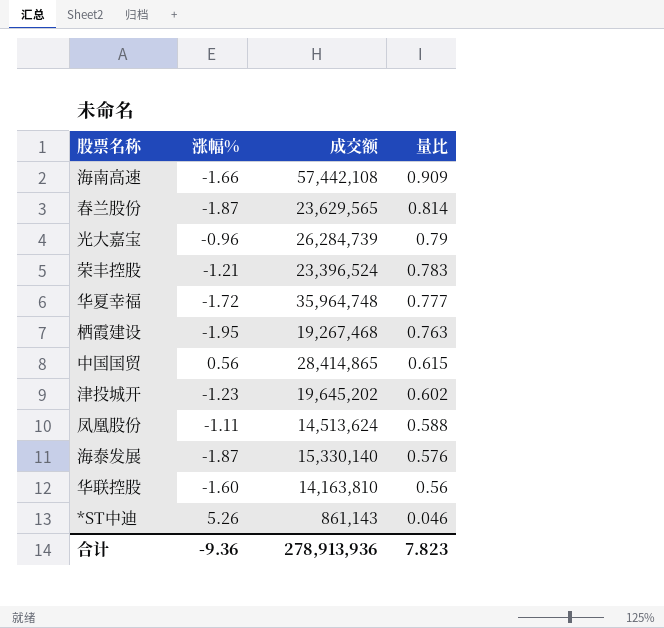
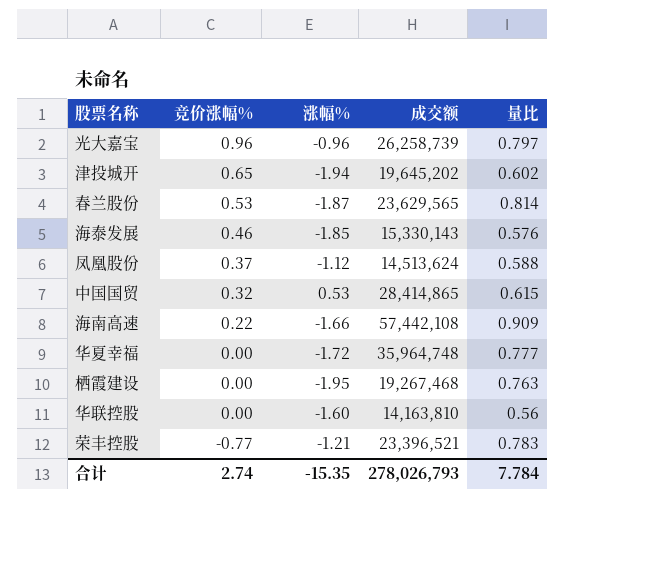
row order: 量比 descending -> 竞价涨幅% descending
column 竞价涨幅% | position: none -> 2
row *ST中迪: 5.26 | 861,143 | 0.046 -> none
光大嘉宝 | 成交额: 26,284,739 -> 26,258,739
光大嘉宝 | 量比: 0.79 -> 0.797
津投城开 | 涨幅%: -1.23 -> -1.94
海泰发展 | 涨幅%: -1.87 -> -1.85
海泰发展 | 成交额: 15,330,140 -> 15,330,143
凤凰股份 | 涨幅%: -1.11 -> -1.12
中国国贸 | 涨幅%: 0.56 -> 0.53
荣丰控股 | 成交额: 23,396,524 -> 23,396,521
合计 | 涨幅%: -9.36 -> -15.35
合计 | 成交额: 278,913,936 -> 278,026,793
合计 | 量比: 7.823 -> 7.784

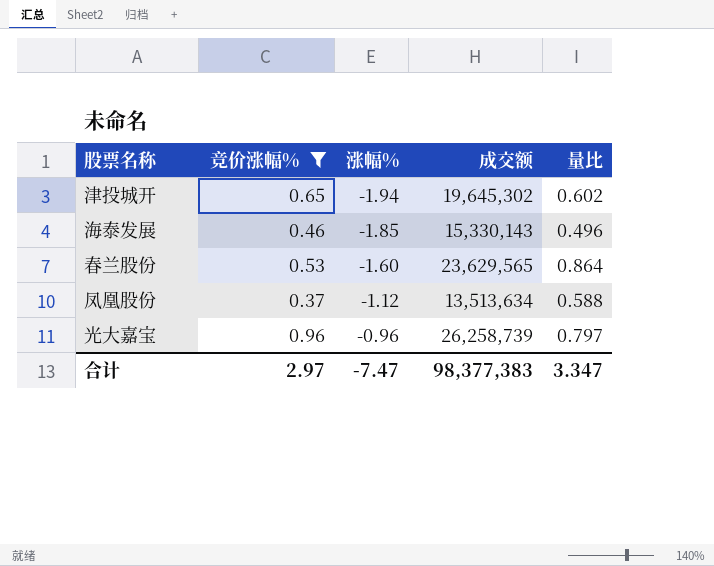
filter: none -> 竞价涨幅% >= 0.37
row order: 竞价涨幅% descending -> 涨幅% ascending
津投城开 | 成交额: 19,645,202 -> 19,645,302
海泰发展 | 量比: 0.576 -> 0.496
春兰股份 | 涨幅%: -1.87 -> -1.60
春兰股份 | 量比: 0.814 -> 0.864
凤凰股份 | 成交额: 14,513,624 -> 13,513,634
合计 | 竞价涨幅%: 2.74 -> 2.97
合计 | 涨幅%: -15.35 -> -7.47
合计 | 成交额: 278,026,793 -> 98,377,383
合计 | 量比: 7.784 -> 3.347

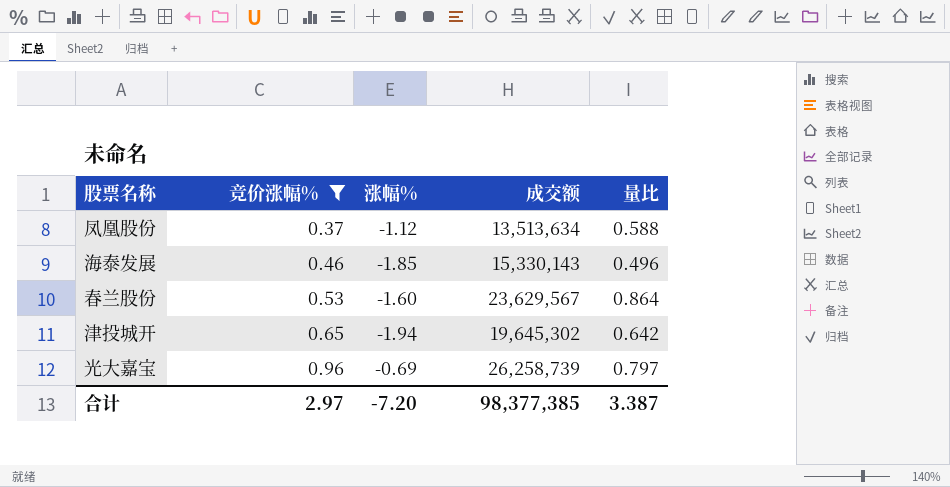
row order: 涨幅% ascending -> 竞价涨幅% ascending
春兰股份 | 成交额: 23,629,565 -> 23,629,567
津投城开 | 量比: 0.602 -> 0.642
光大嘉宝 | 涨幅%: -0.96 -> -0.69
合计 | 涨幅%: -7.47 -> -7.20
合计 | 成交额: 98,377,383 -> 98,377,385
合计 | 量比: 3.347 -> 3.387

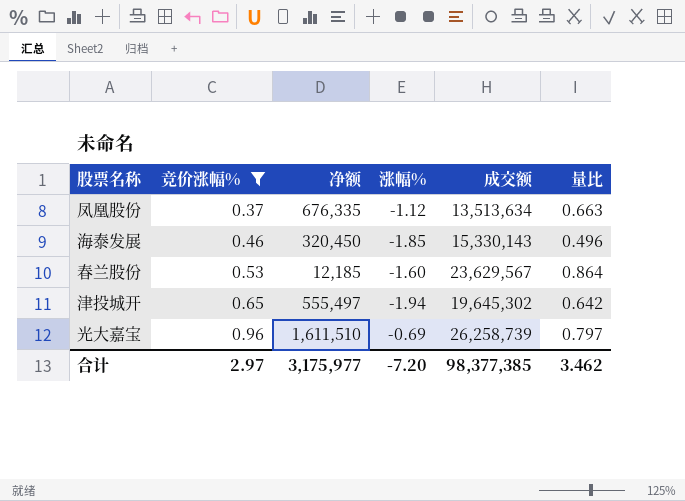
column 净额 | position: none -> 3
凤凰股份 | 量比: 0.588 -> 0.663
合计 | 量比: 3.387 -> 3.462

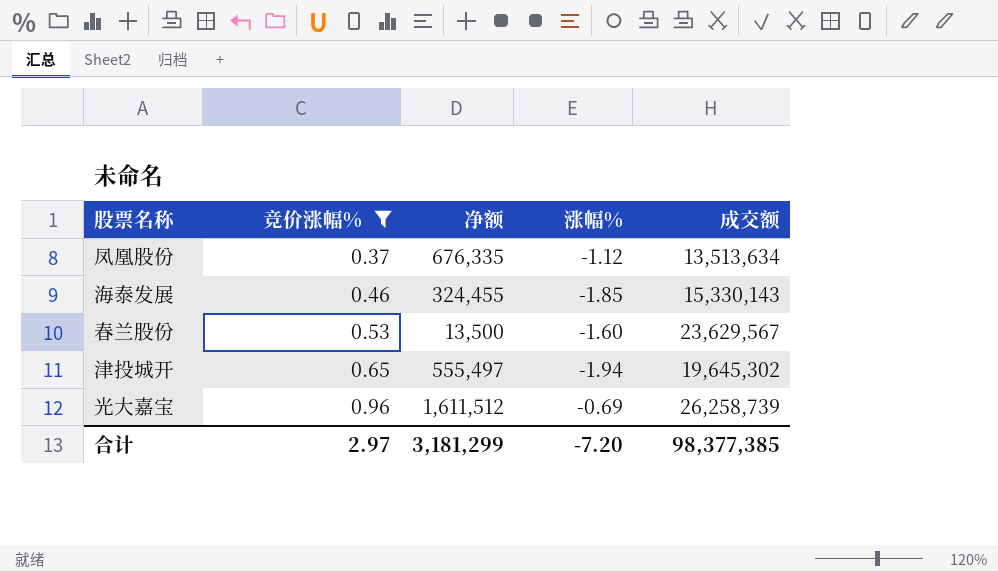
column 量比 | position: 6 -> none
海泰发展 | 净额: 320,450 -> 324,455
春兰股份 | 净额: 12,185 -> 13,500
光大嘉宝 | 净额: 1,611,510 -> 1,611,512
合计 | 净额: 3,175,977 -> 3,181,299

